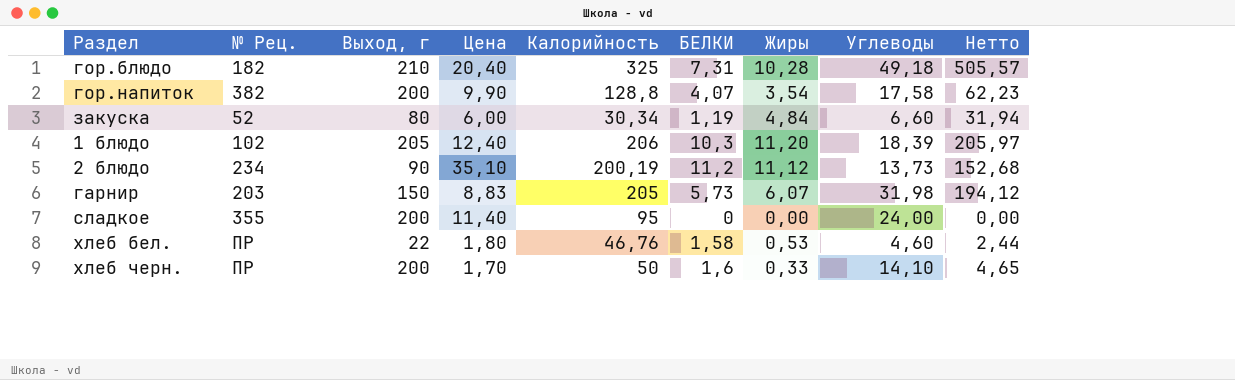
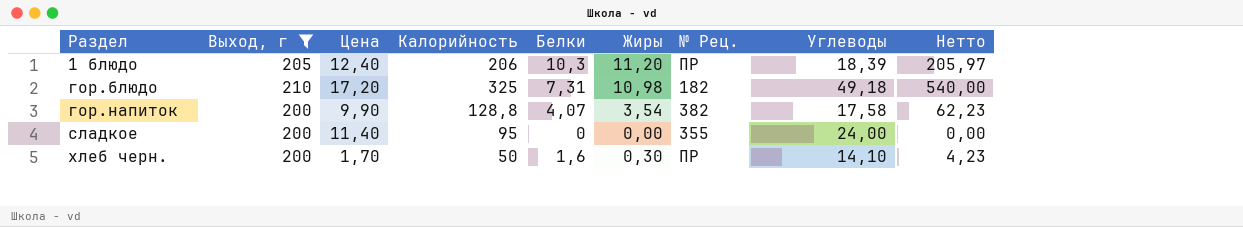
filter: none -> Выход, г >= 200
row order: none -> Раздел ascending
column name: БЕЛКИ -> Белки
column № Рец. | position: 2 -> 7
1 блюдо | № Рец.: 102 -> ПР
гор.блюдо | Цена: 20,40 -> 17,20
гор.блюдо | Жиры: 10,28 -> 10,98
гор.блюдо | Нетто: 505,57 -> 540,00
хлеб черн. | Жиры: 0,33 -> 0,30
хлеб черн. | Нетто: 4,65 -> 4,23

